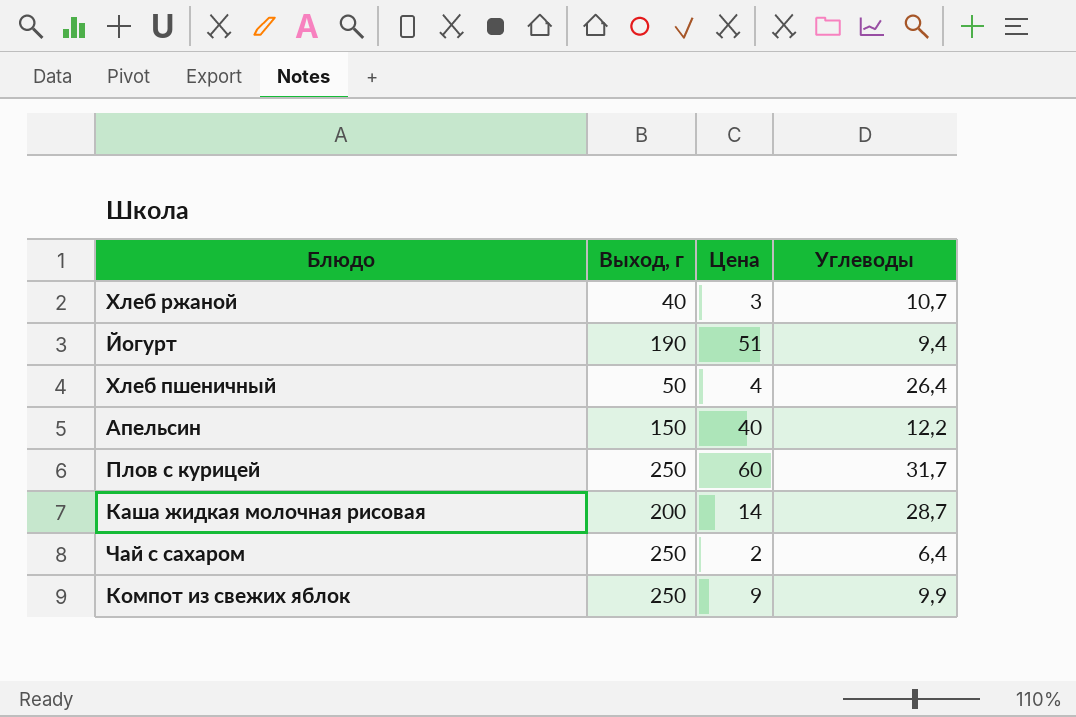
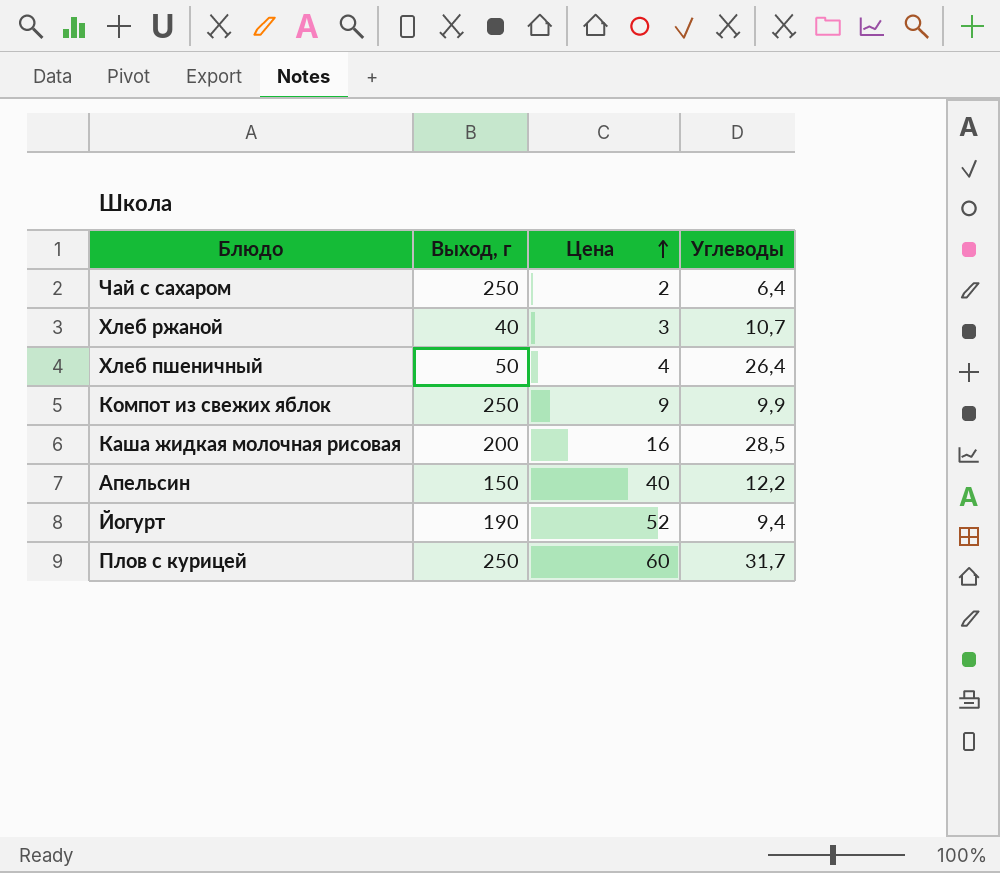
row order: none -> Цена ascending
Каша жидкая молочная рисовая | Цена: 14 -> 16
Каша жидкая молочная рисовая | Углеводы: 28,7 -> 28,5
Йогурт | Цена: 51 -> 52

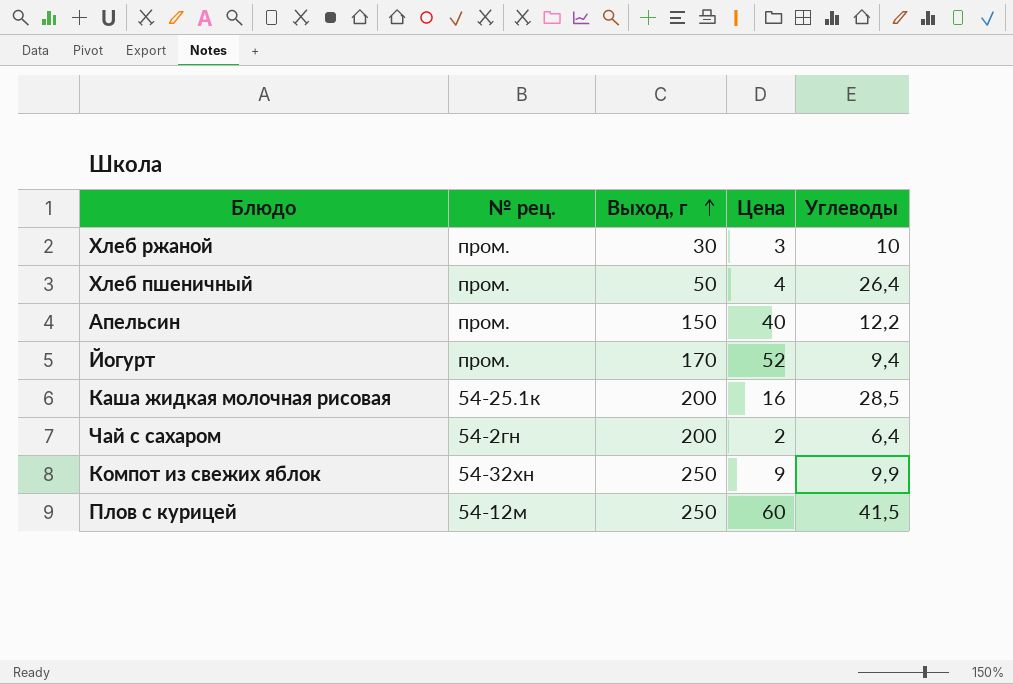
row order: Цена ascending -> Выход, г ascending
column № рец. | position: none -> 2
Хлеб ржаной | Выход, г: 40 -> 30
Хлеб ржаной | Углеводы: 10,7 -> 10
Йогурт | Выход, г: 190 -> 170
Чай с сахаром | Выход, г: 250 -> 200
Плов с курицей | Углеводы: 31,7 -> 41,5

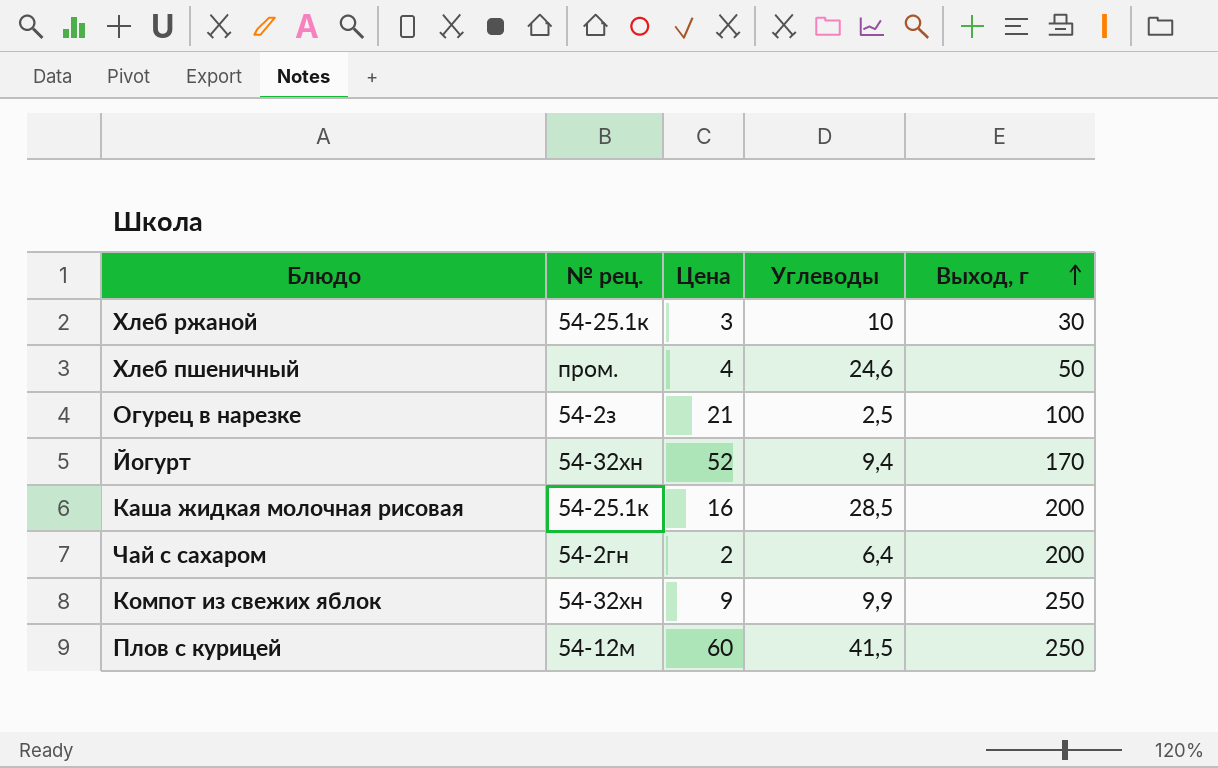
column Выход, г | position: 3 -> 5
row Апельсин: пром. | 150 | 40 | 12,2 -> none
Хлеб ржаной | № рец.: пром. -> 54-25.1к
Хлеб пшеничный | Углеводы: 26,4 -> 24,6
row Огурец в нарезке: none -> 54-2з | 21 | 2,5 | 100
Йогурт | № рец.: пром. -> 54-32хн

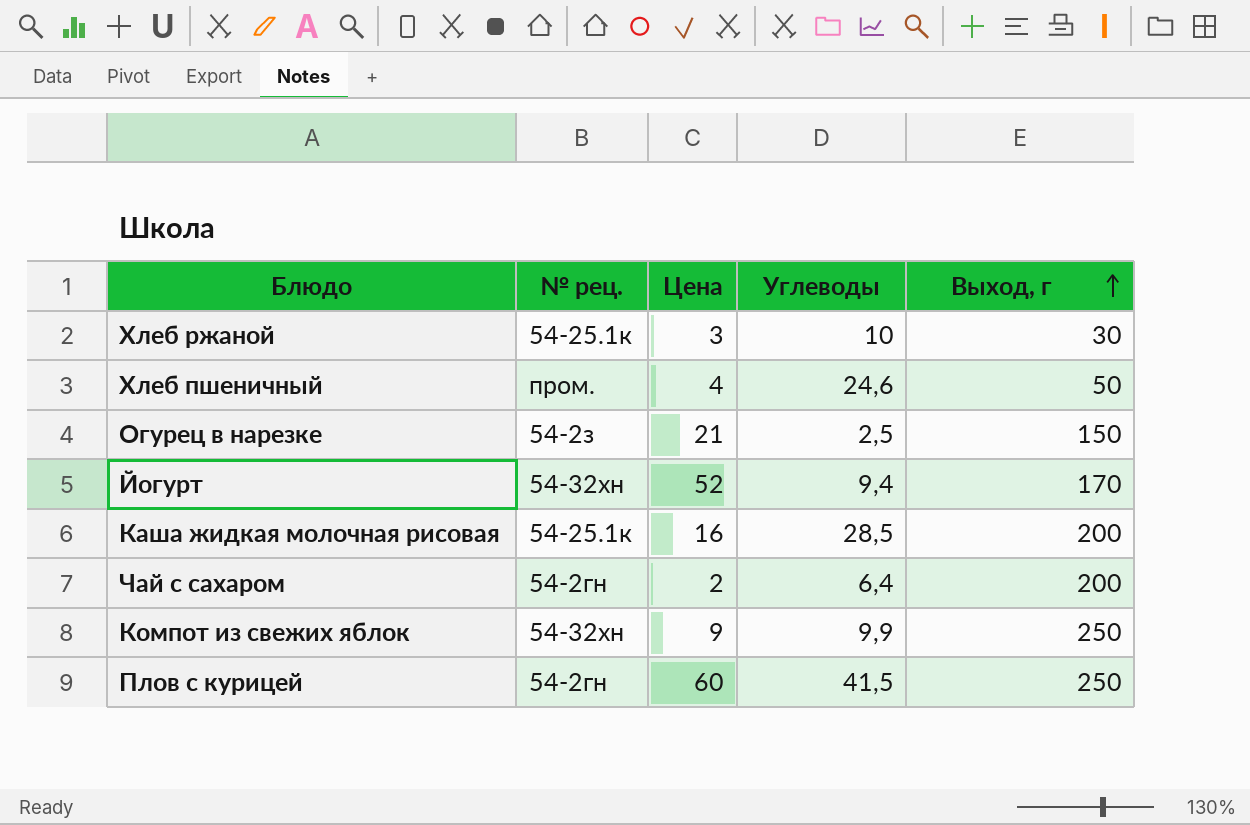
Огурец в нарезке | Выход, г: 100 -> 150
Плов с курицей | № рец.: 54-12м -> 54-2гн

